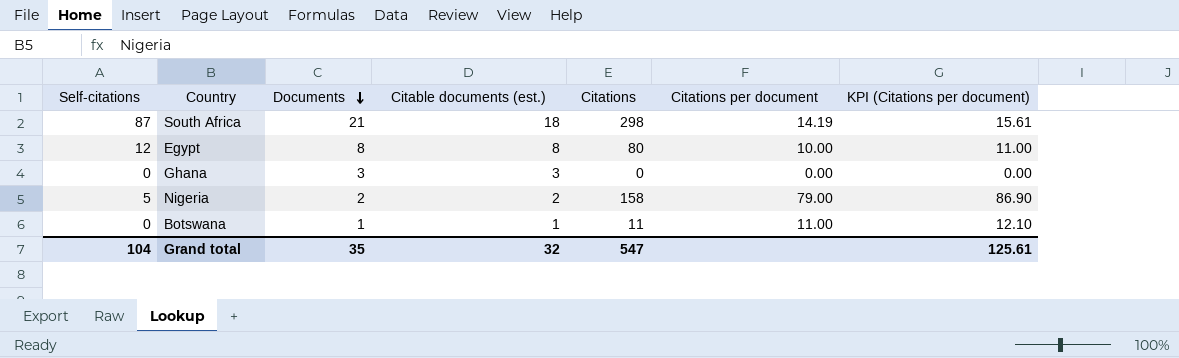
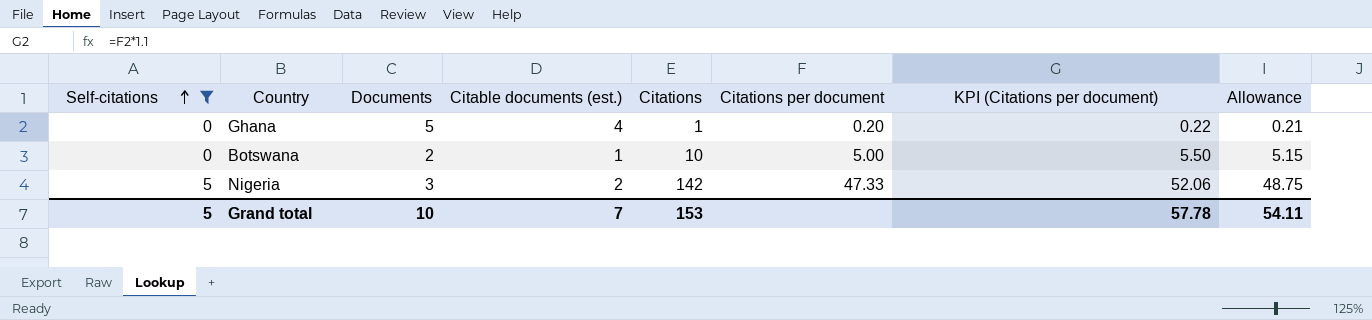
filter: none -> Self-citations <= 5
row order: Documents descending -> Self-citations ascending
column Allowance | formula: none -> [Citations per document] * 1.03
Ghana | Documents: 3 -> 5
Ghana | Citable documents (est.): 3 -> 4
Ghana | Citations: 0 -> 1
Ghana | Citations per document: 0.00 -> 0.20
Ghana | KPI (Citations per document): 0.00 -> 0.22
Botswana | Documents: 1 -> 2
Botswana | Citations: 11 -> 10
Botswana | Citations per document: 11.00 -> 5.00
Botswana | KPI (Citations per document): 12.10 -> 5.50
Nigeria | Documents: 2 -> 3
Nigeria | Citations: 158 -> 142
Nigeria | Citations per document: 79.00 -> 47.33
Nigeria | KPI (Citations per document): 86.90 -> 52.06
Grand total | Self-citations: 104 -> 5
Grand total | Documents: 35 -> 10
Grand total | Citable documents (est.): 32 -> 7
Grand total | Citations: 547 -> 153
Grand total | KPI (Citations per document): 125.61 -> 57.78

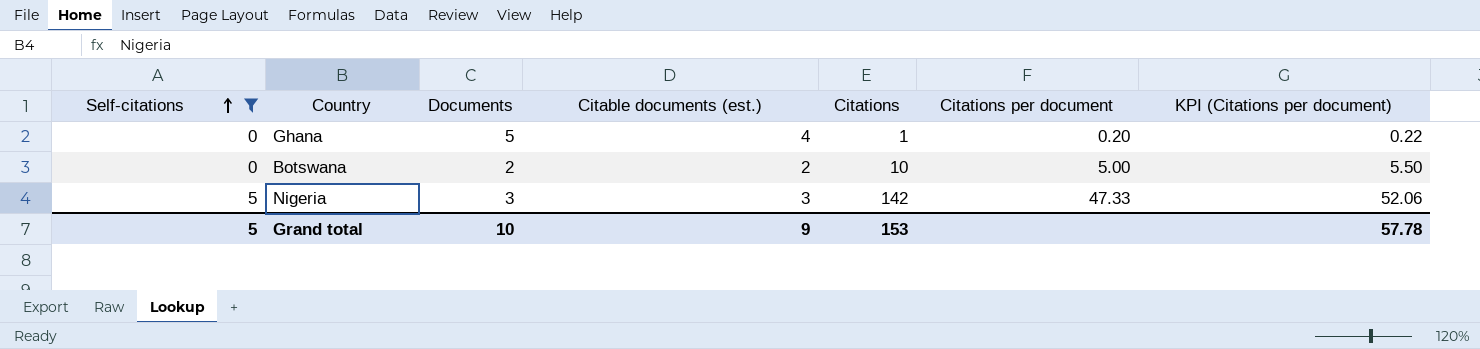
column Allowance | formula: [Citations per document] * 1.03 -> none
Botswana | Citable documents (est.): 1 -> 2
Nigeria | Citable documents (est.): 2 -> 3
Grand total | Citable documents (est.): 7 -> 9

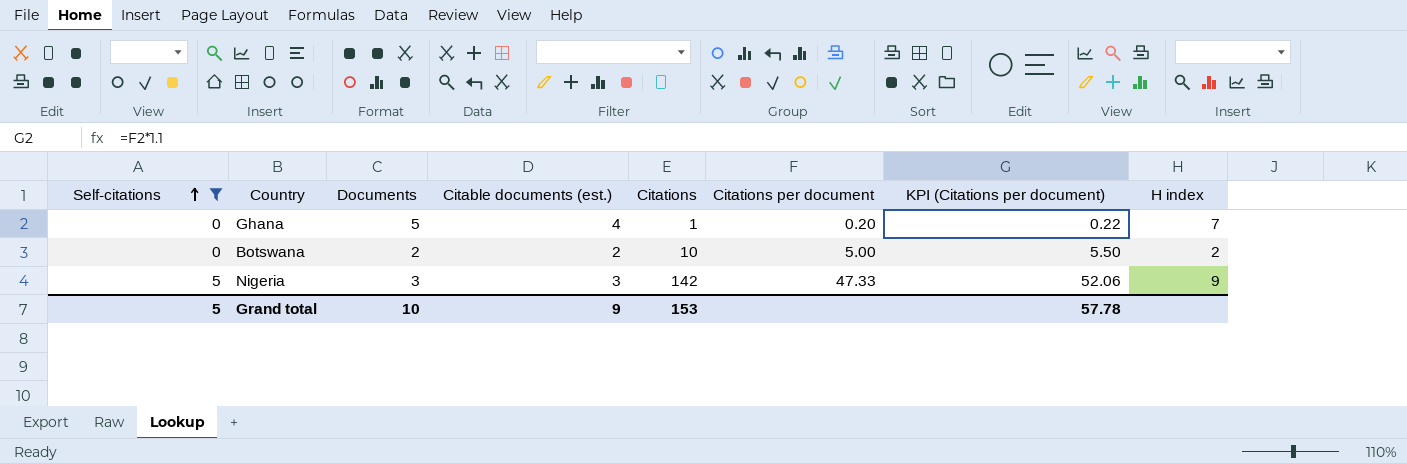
column H index | position: none -> 8

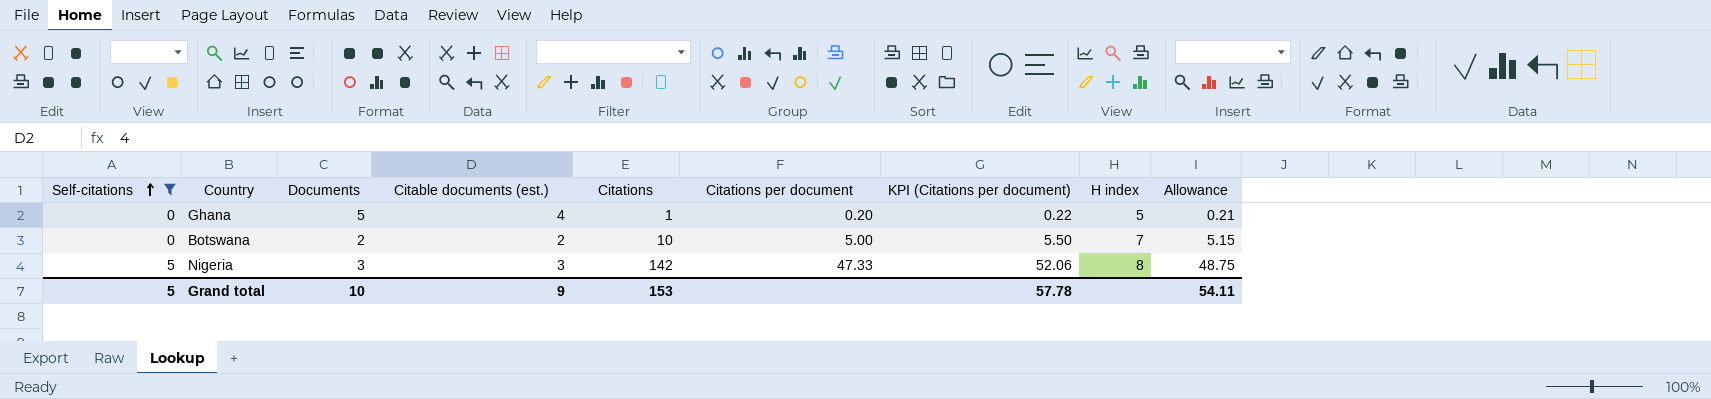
column Allowance | formula: none -> [Citations per document] * 1.03
Ghana | H index: 7 -> 5
Botswana | H index: 2 -> 7
Nigeria | H index: 9 -> 8

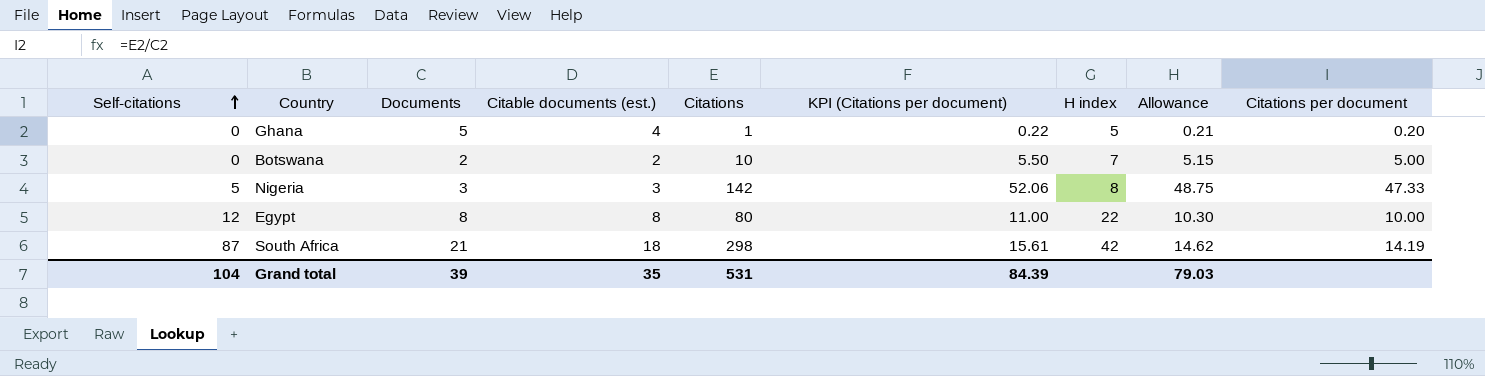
filter: Self-citations <= 5 -> none
column Citations per document | position: 6 -> 9
Grand total | Self-citations: 5 -> 104
Grand total | Documents: 10 -> 39
Grand total | Citable documents (est.): 9 -> 35
Grand total | Citations: 153 -> 531
Grand total | KPI (Citations per document): 57.78 -> 84.39
Grand total | Allowance: 54.11 -> 79.03

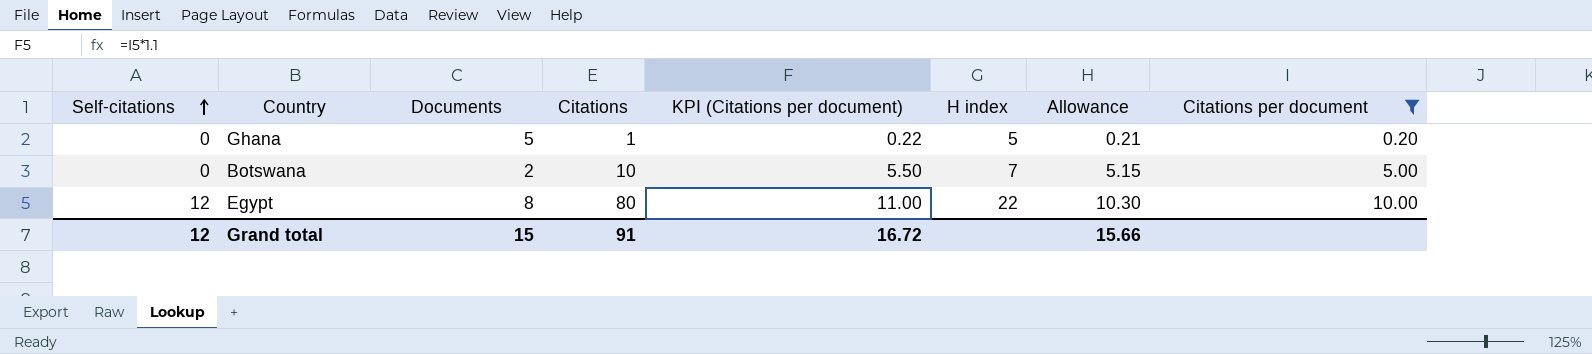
filter: none -> Citations per document <= 10.00
column Citable documents (est.) | position: 4 -> none
Grand total | Self-citations: 104 -> 12
Grand total | Documents: 39 -> 15
Grand total | Citations: 531 -> 91
Grand total | KPI (Citations per document): 84.39 -> 16.72
Grand total | Allowance: 79.03 -> 15.66

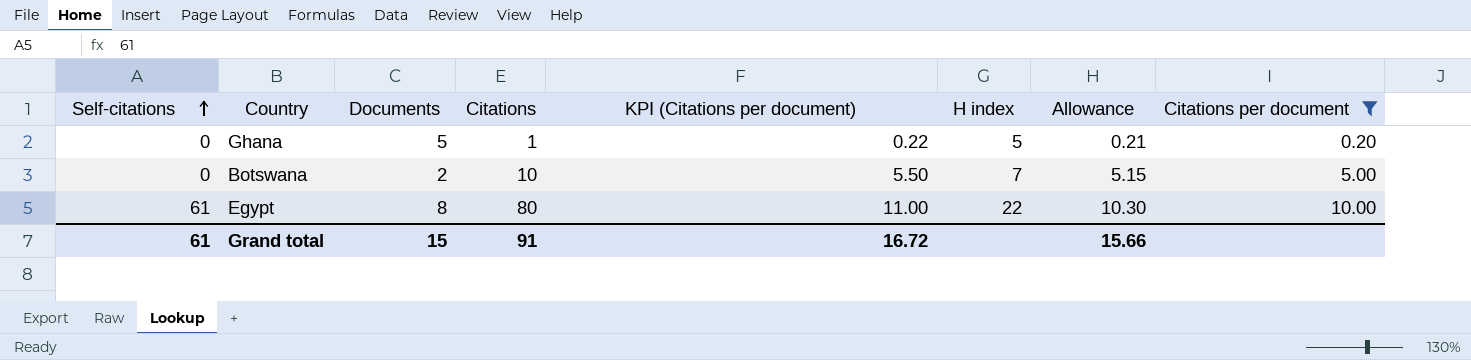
Egypt | Self-citations: 12 -> 61
Grand total | Self-citations: 12 -> 61

